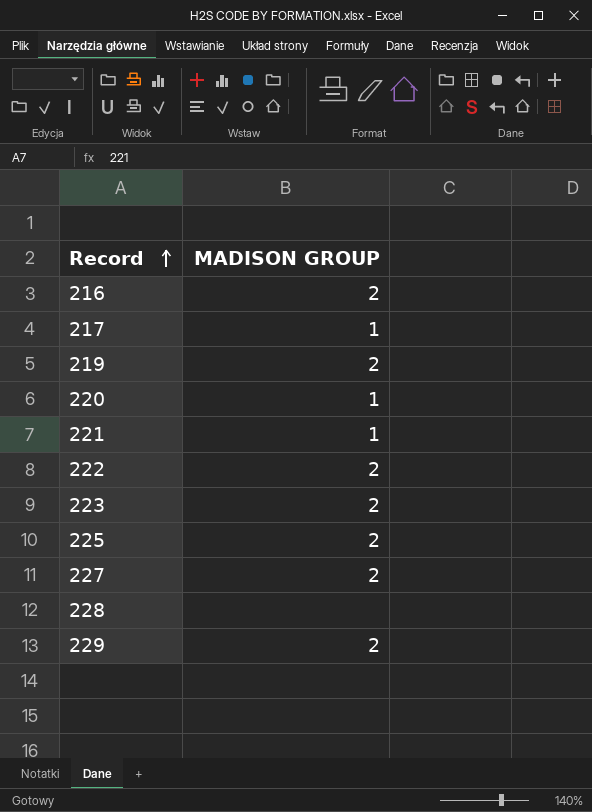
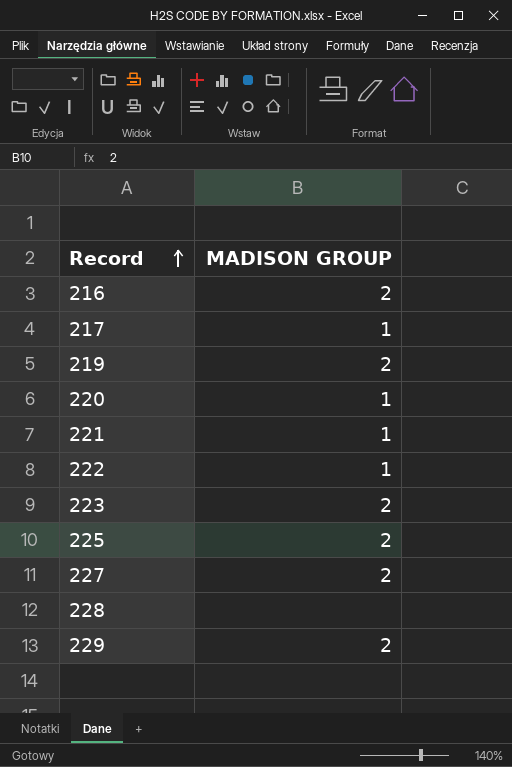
222 | MADISON GROUP: 2 -> 1

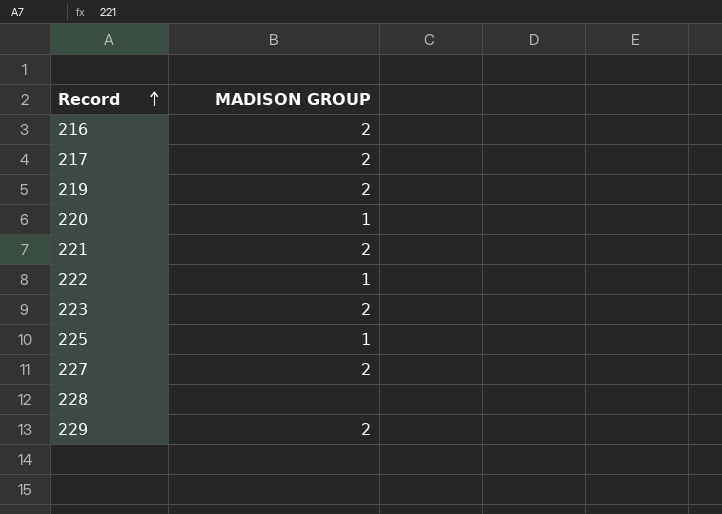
217 | MADISON GROUP: 1 -> 2
221 | MADISON GROUP: 1 -> 2
225 | MADISON GROUP: 2 -> 1

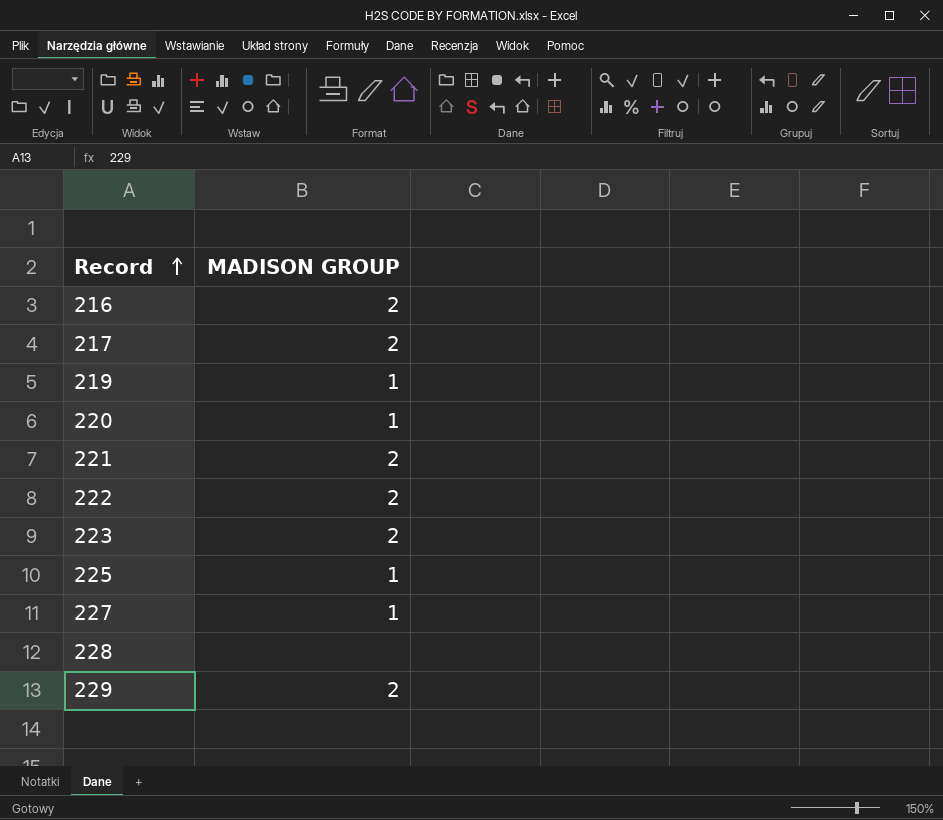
219 | MADISON GROUP: 2 -> 1
222 | MADISON GROUP: 1 -> 2
227 | MADISON GROUP: 2 -> 1

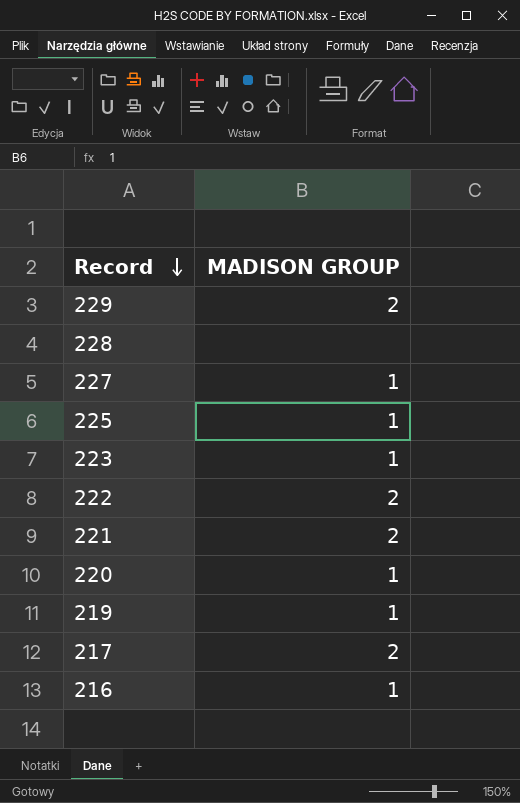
row order: Record ascending -> Record descending
223 | MADISON GROUP: 2 -> 1
216 | MADISON GROUP: 2 -> 1

